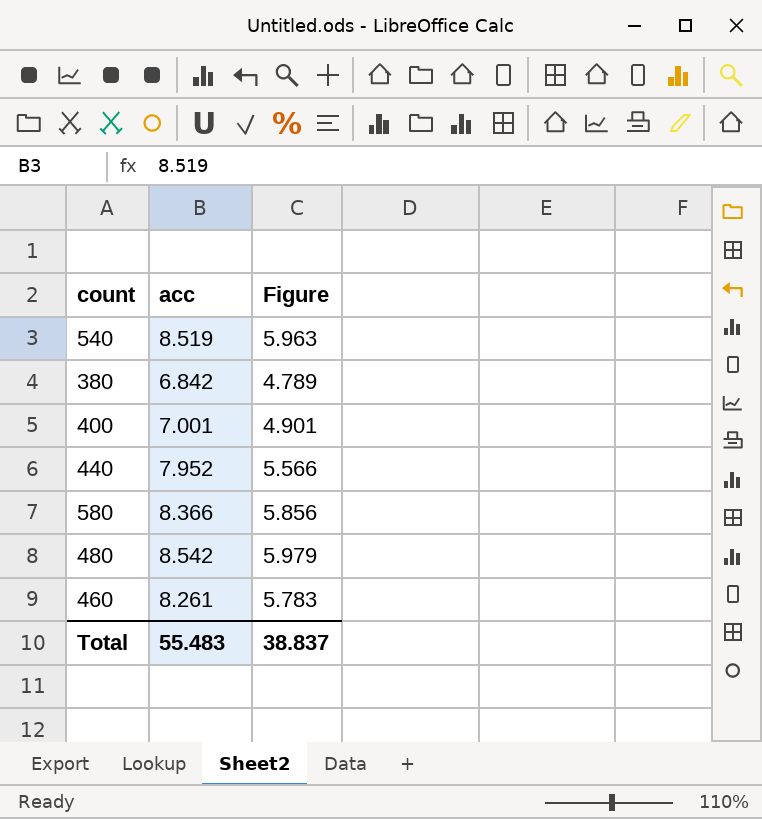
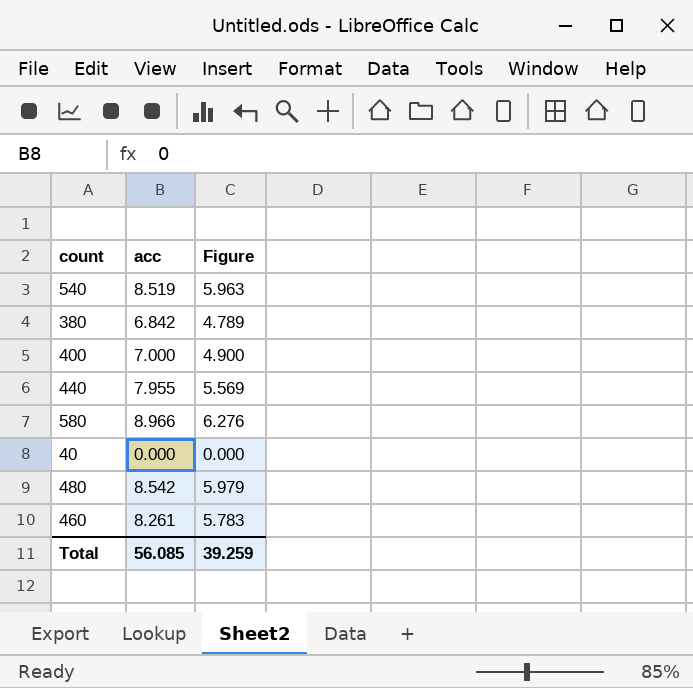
400 | acc: 7.001 -> 7.000
400 | Figure: 4.901 -> 4.900
440 | acc: 7.952 -> 7.955
440 | Figure: 5.566 -> 5.569
580 | acc: 8.366 -> 8.966
580 | Figure: 5.856 -> 6.276
row 40: none -> 0.000 | 0.000
Total | acc: 55.483 -> 56.085
Total | Figure: 38.837 -> 39.259

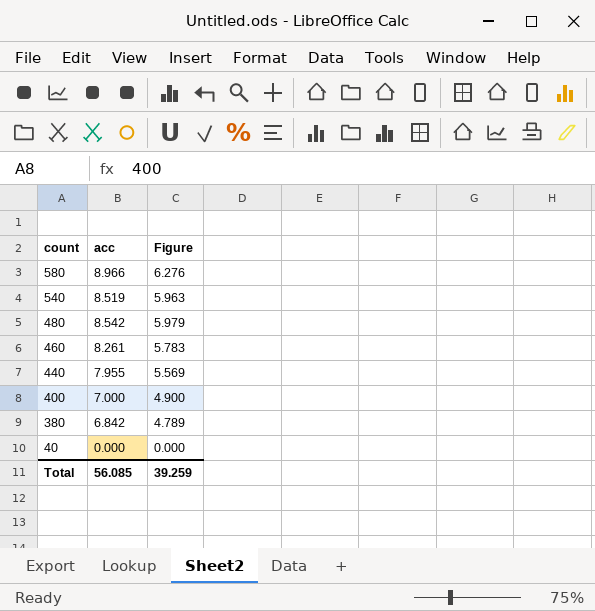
row order: none -> count descending

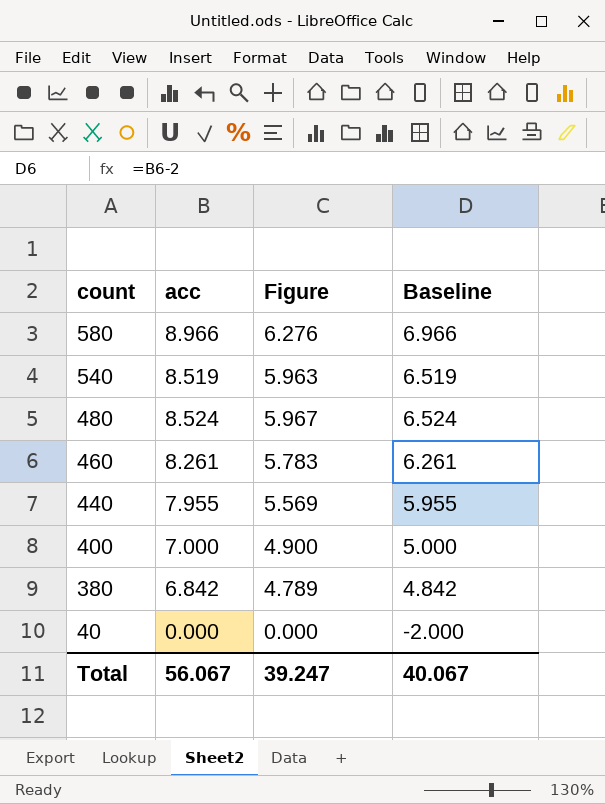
column Baseline | formula: none -> [acc] - 2
480 | acc: 8.542 -> 8.524
480 | Figure: 5.979 -> 5.967
Total | acc: 56.085 -> 56.067
Total | Figure: 39.259 -> 39.247

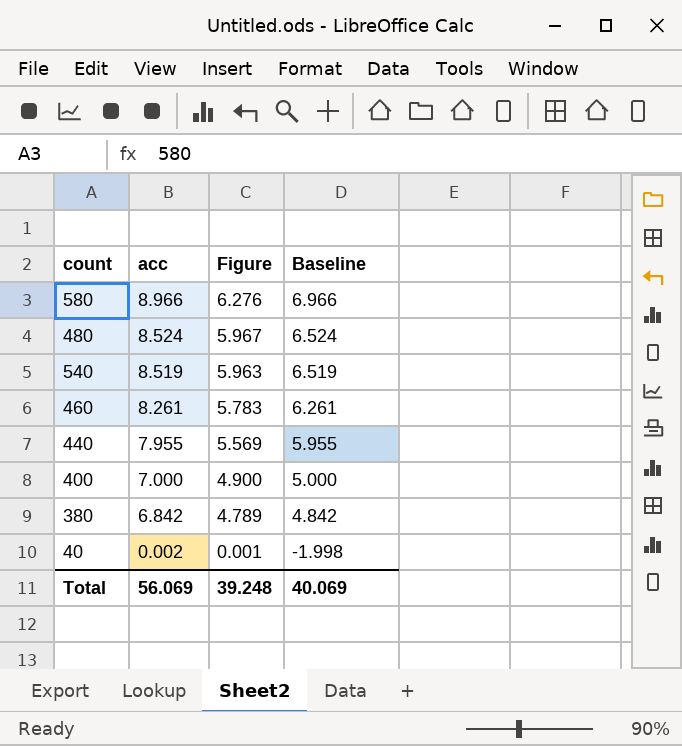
row order: count descending -> acc descending
40 | acc: 0.000 -> 0.002
40 | Figure: 0.000 -> 0.001
40 | Baseline: -2.000 -> -1.998
Total | acc: 56.067 -> 56.069
Total | Figure: 39.247 -> 39.248
Total | Baseline: 40.067 -> 40.069

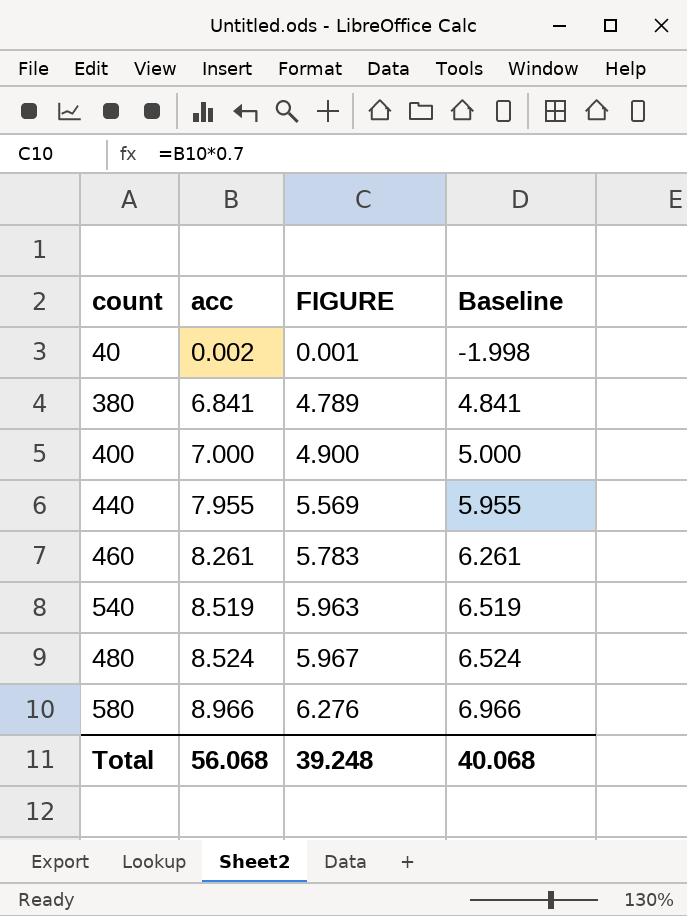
row order: acc descending -> acc ascending
column name: Figure -> FIGURE
380 | acc: 6.842 -> 6.841
380 | Baseline: 4.842 -> 4.841
Total | acc: 56.069 -> 56.068
Total | Baseline: 40.069 -> 40.068

